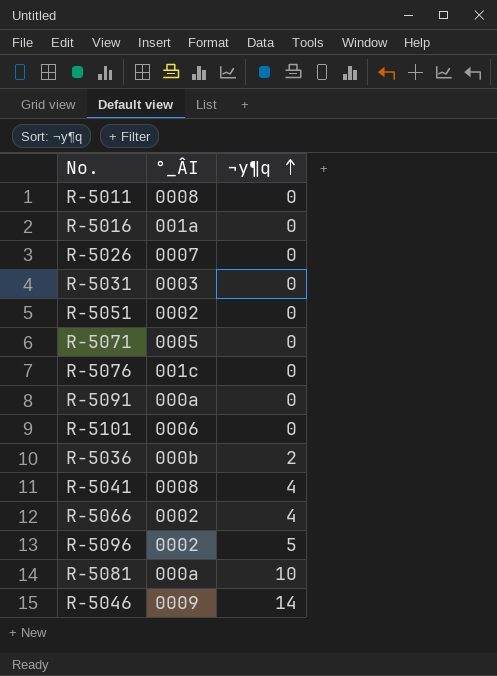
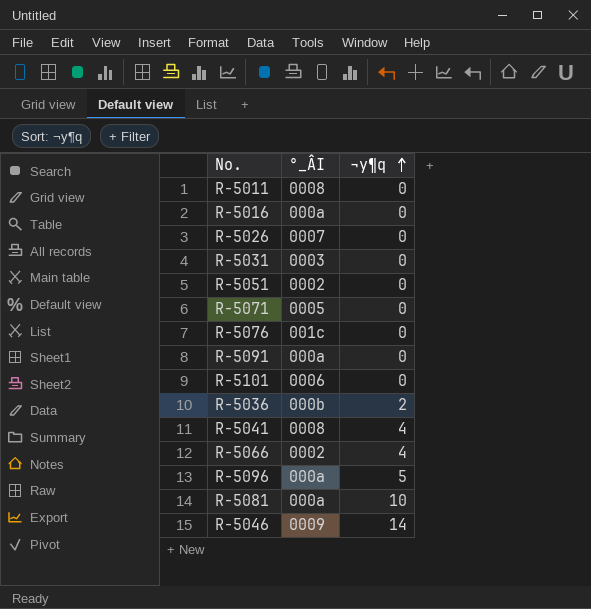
R-5016 | °_ÂI: 001a -> 000a
R-5096 | °_ÂI: 0002 -> 000a

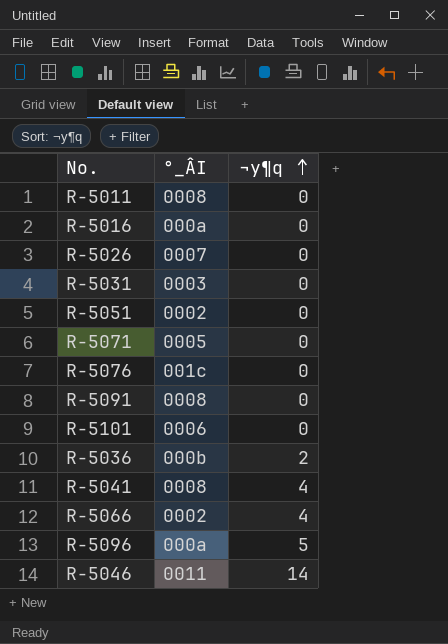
row R-5081: 000a | 10 -> none
R-5091 | °_ÂI: 000a -> 0008
R-5046 | °_ÂI: 0009 -> 0011

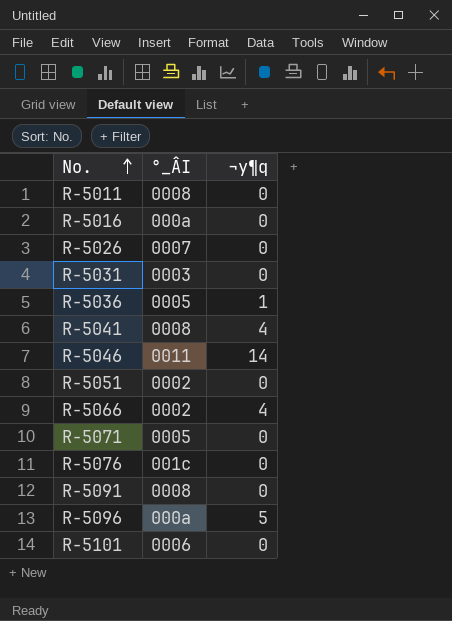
row order: ¬y¶q ascending -> No. ascending
R-5036 | °_ÂI: 000b -> 0005
R-5036 | ¬y¶q: 2 -> 1

